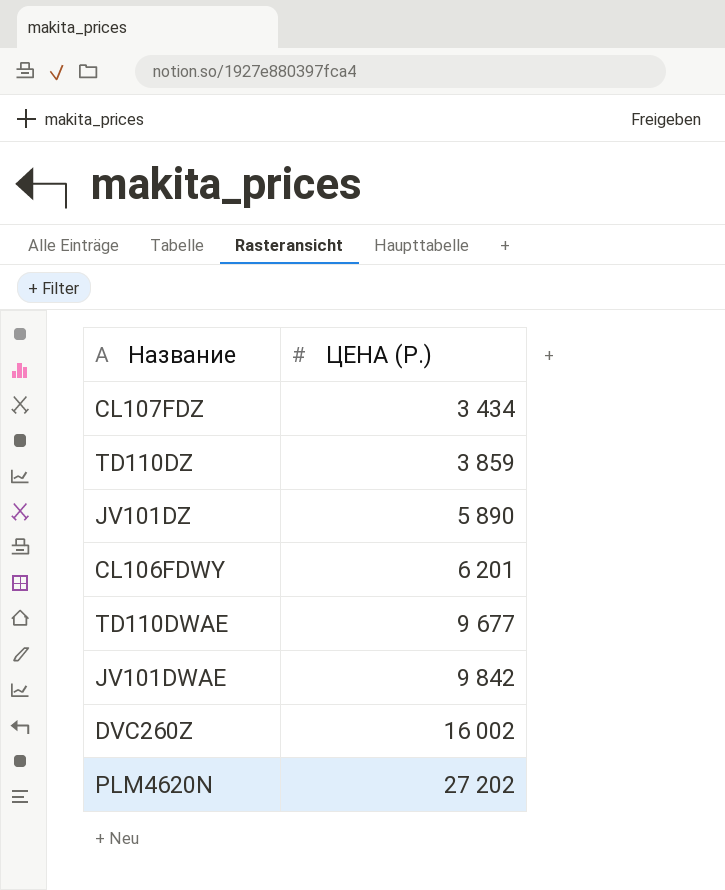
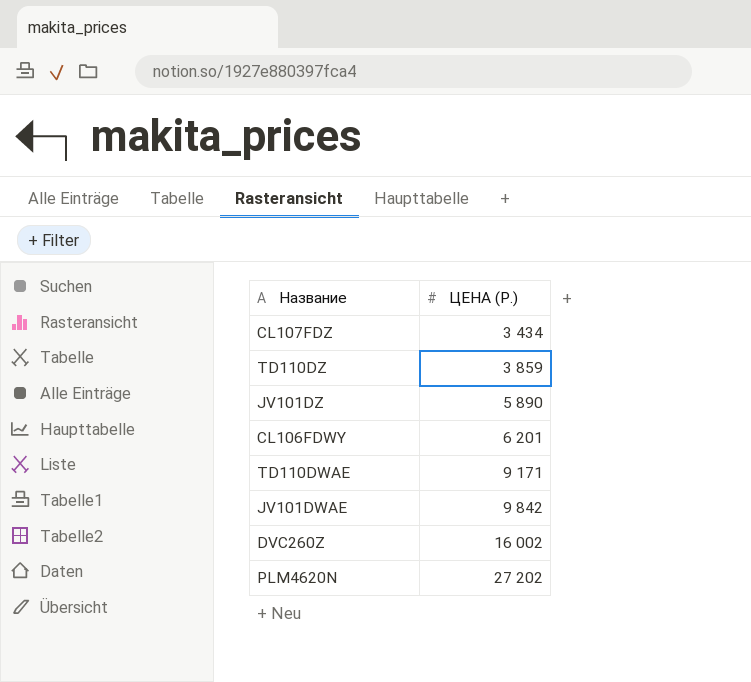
TD110DWAE | ЦЕНА (Р.): 9 677 -> 9 171

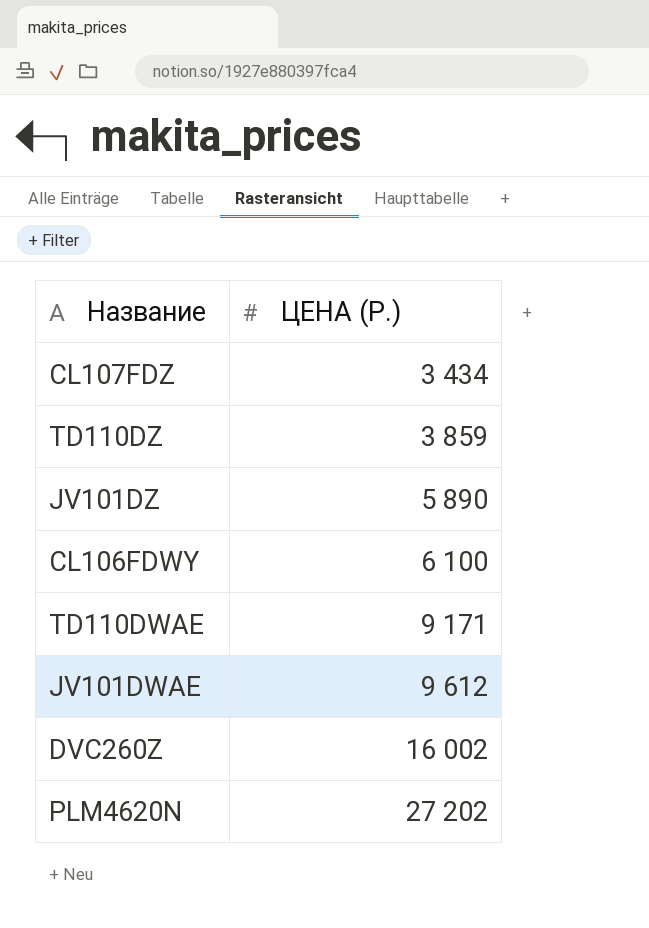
CL106FDWY | ЦЕНА (Р.): 6 201 -> 6 100
JV101DWAE | ЦЕНА (Р.): 9 842 -> 9 612

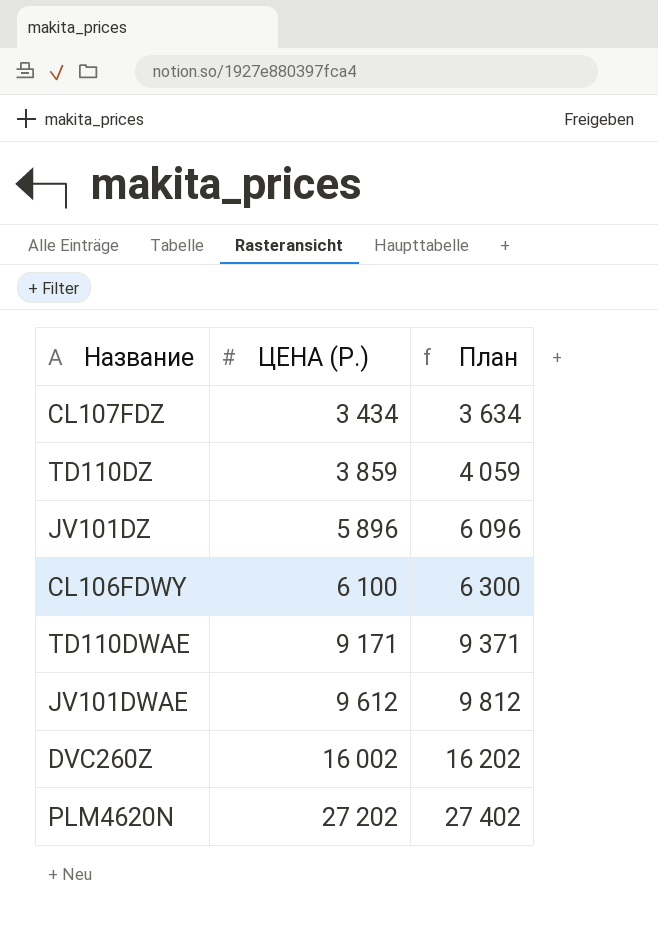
column План | formula: none -> [ЦЕНА (Р.)] + 200
JV101DZ | ЦЕНА (Р.): 5 890 -> 5 896

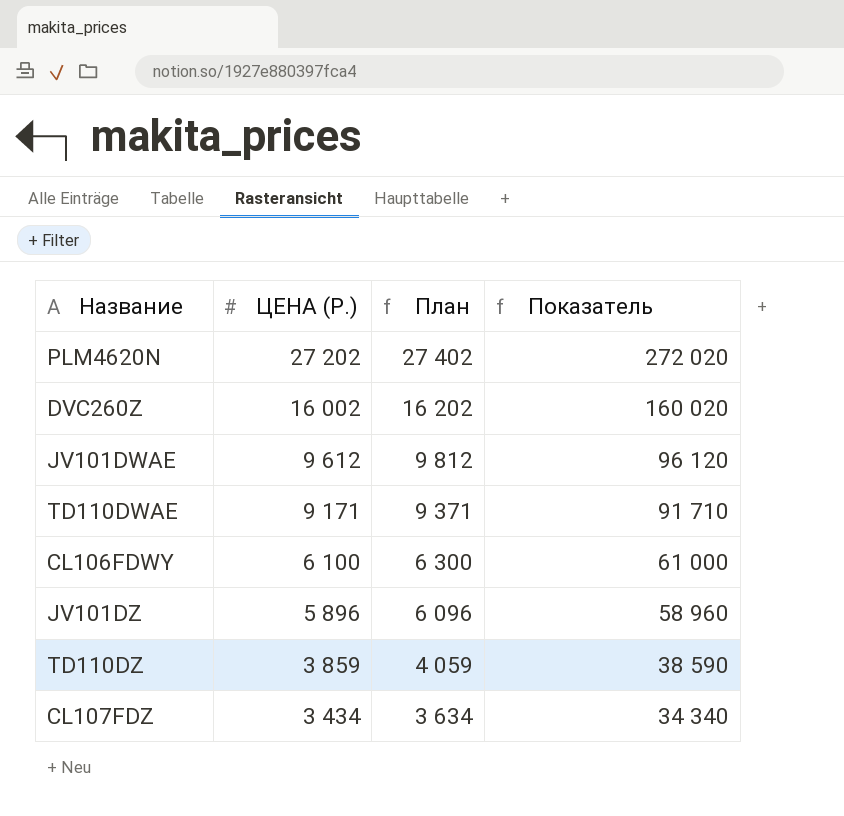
row order: ЦЕНА (Р.) ascending -> ЦЕНА (Р.) descending
column Показатель | formula: none -> [ЦЕНА (Р.)] * 10

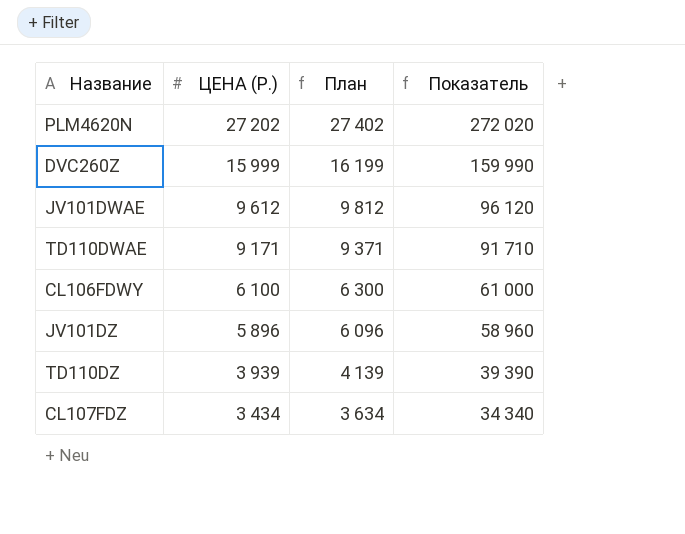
DVC260Z | ЦЕНА (Р.): 16 002 -> 15 999
DVC260Z | План: 16 202 -> 16 199
DVC260Z | Показатель: 160 020 -> 159 990
TD110DZ | ЦЕНА (Р.): 3 859 -> 3 939
TD110DZ | План: 4 059 -> 4 139
TD110DZ | Показатель: 38 590 -> 39 390

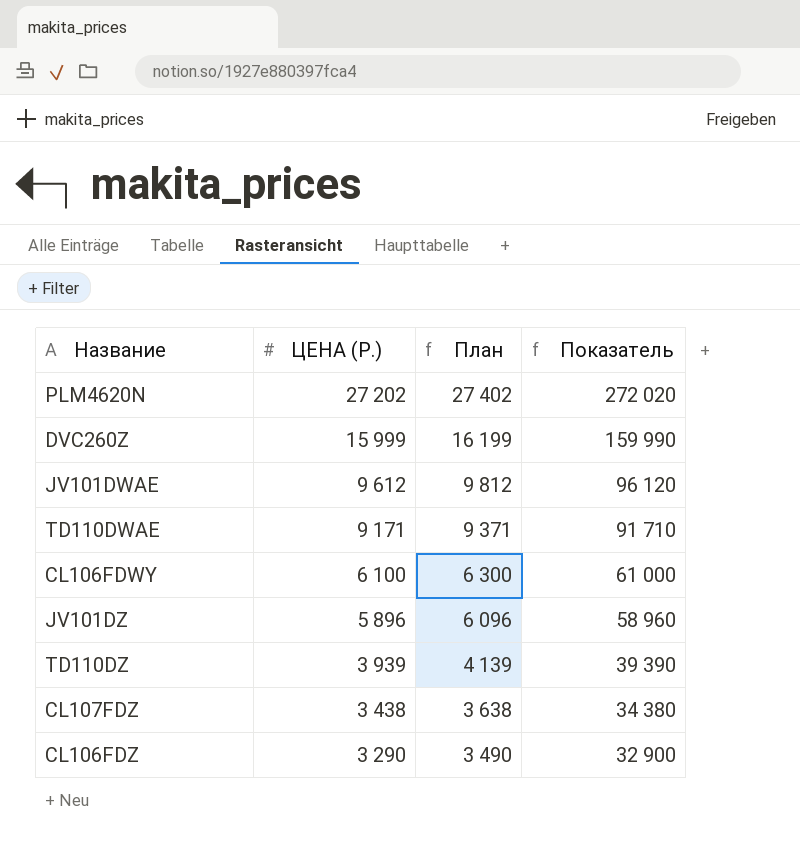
CL107FDZ | ЦЕНА (Р.): 3 434 -> 3 438
CL107FDZ | План: 3 634 -> 3 638
CL107FDZ | Показатель: 34 340 -> 34 380
row CL106FDZ: none -> 3 290 | 3 490 | 32 900

